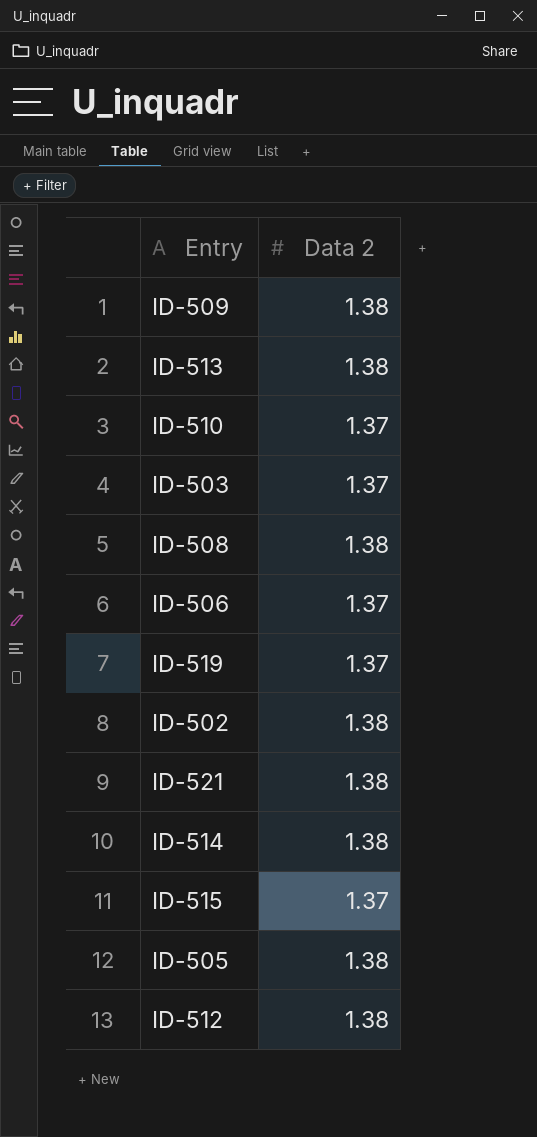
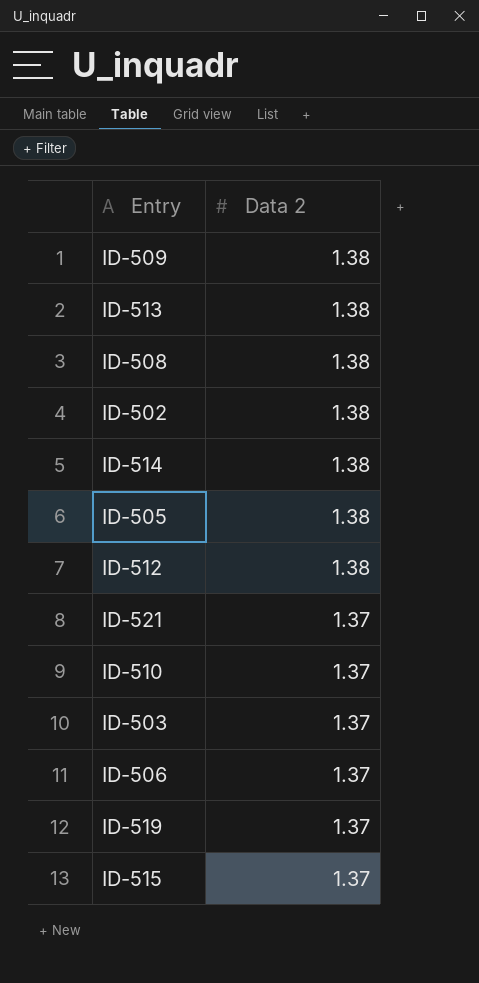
row order: none -> Data 2 descending
ID-521 | Data 2: 1.38 -> 1.37

